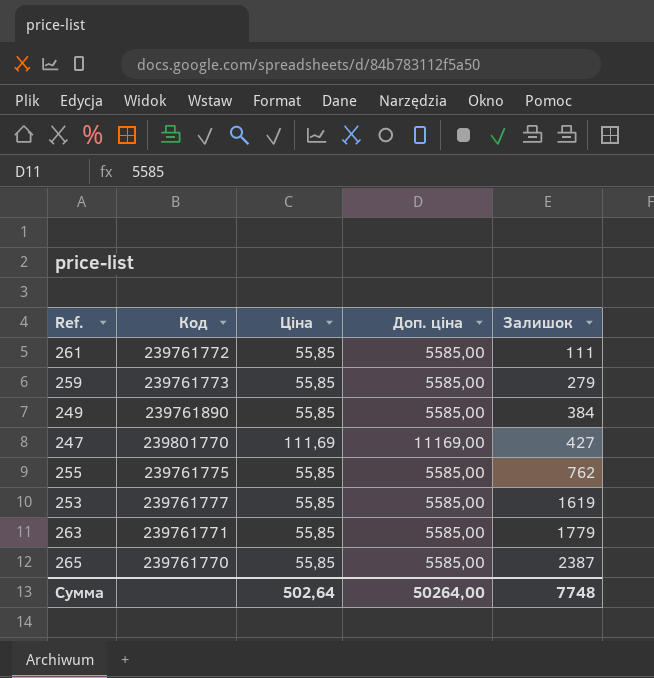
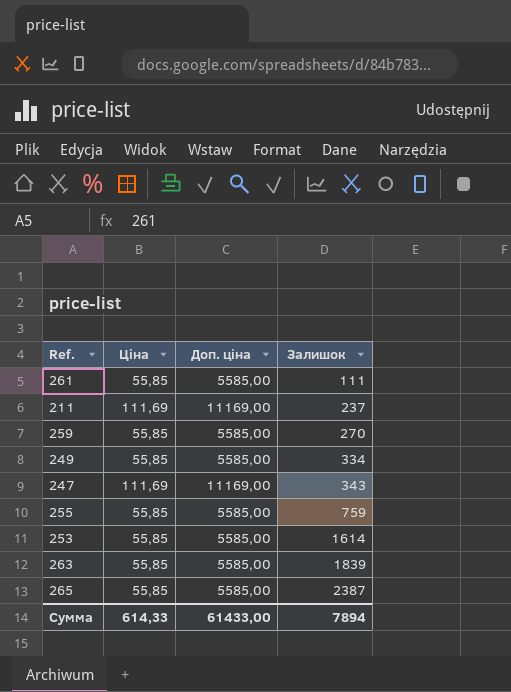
column Код | position: 2 -> none
row 211: none -> 111,69 | 11169,00 | 237
259 | Залишок: 279 -> 270
249 | Залишок: 384 -> 334
247 | Залишок: 427 -> 343
255 | Залишок: 762 -> 759
253 | Залишок: 1619 -> 1614
263 | Залишок: 1779 -> 1839
Сумма | Ціна: 502,64 -> 614,33
Сумма | Доп. ціна: 50264,00 -> 61433,00
Сумма | Залишок: 7748 -> 7894

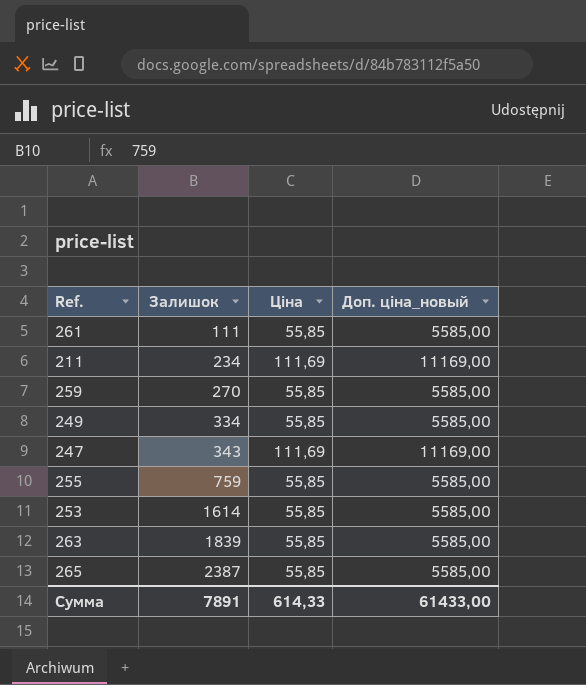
column Залишок | position: 4 -> 2
column name: Доп. ціна -> Доп. ціна_новый
211 | Залишок: 237 -> 234
Сумма | Залишок: 7894 -> 7891

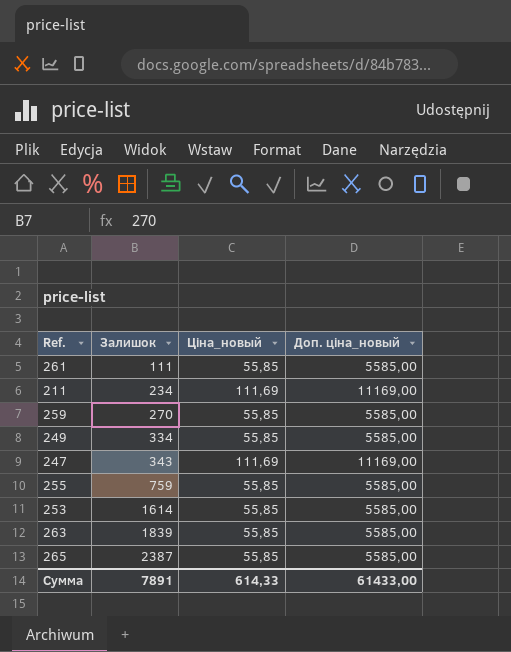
column name: Ціна -> Ціна_новый

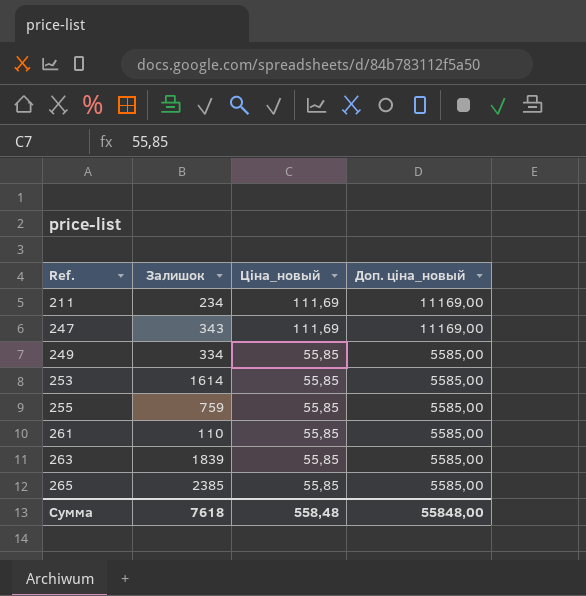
row order: Залишок ascending -> Ref. ascending
row 259: 270 | 55,85 | 5585,00 -> none
261 | Залишок: 111 -> 110
265 | Залишок: 2387 -> 2385
Сумма | Залишок: 7891 -> 7618
Сумма | Ціна_новый: 614,33 -> 558,48
Сумма | Доп. ціна_новый: 61433,00 -> 55848,00

